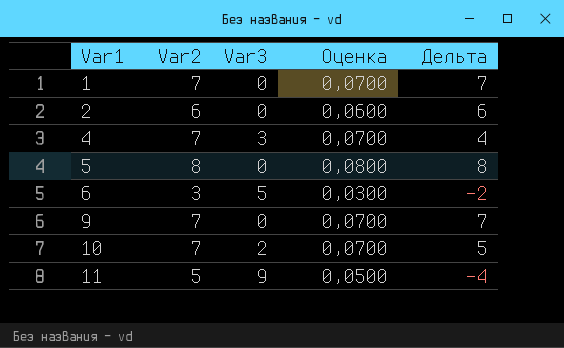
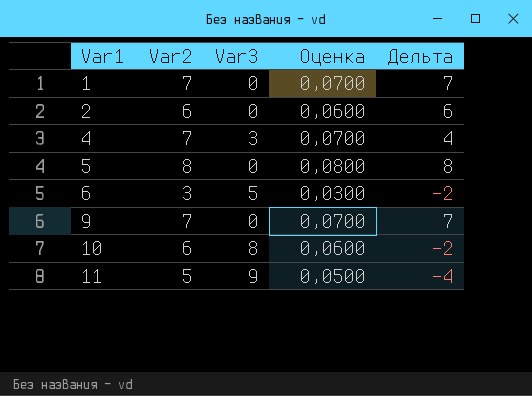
10 | Var2: 7 -> 6
10 | Var3: 2 -> 8
10 | Оценка: 0,0700 -> 0,0600
10 | Дельта: 5 -> -2

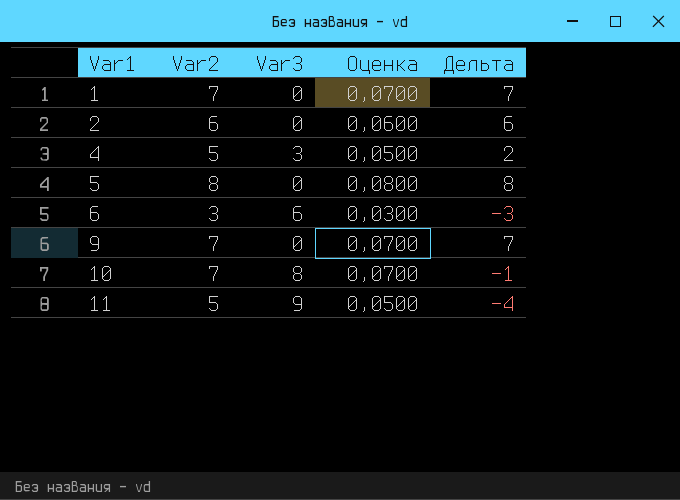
4 | Var2: 7 -> 5
4 | Оценка: 0,0700 -> 0,0500
4 | Дельта: 4 -> 2
6 | Var3: 5 -> 6
6 | Дельта: -2 -> -3
10 | Var2: 6 -> 7
10 | Оценка: 0,0600 -> 0,0700
10 | Дельта: -2 -> -1

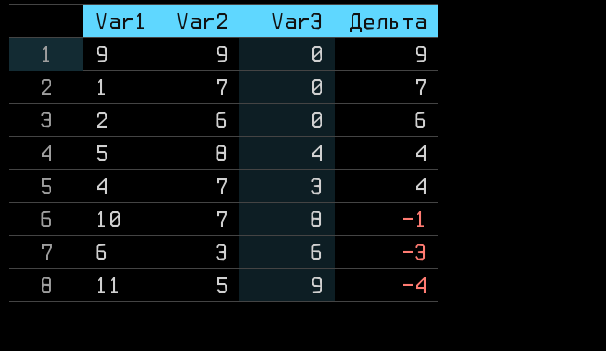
row order: Var1 ascending -> Дельта descending
column Оценка | formula: [Var2] * 0,01 -> none
9 | Var2: 7 -> 9
9 | Дельта: 7 -> 9
5 | Var3: 0 -> 4
5 | Дельта: 8 -> 4
4 | Var2: 5 -> 7
4 | Дельта: 2 -> 4

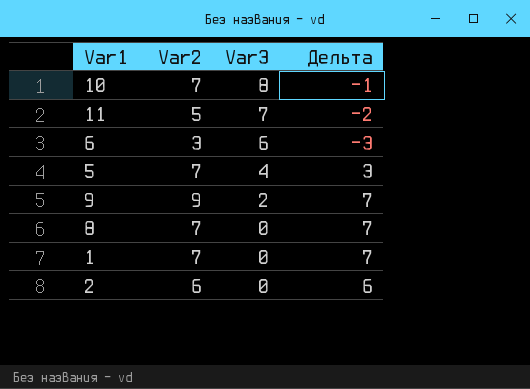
row order: Дельта descending -> Var3 descending
row 4: 7 | 3 | 4 -> none
11 | Var3: 9 -> 7
11 | Дельта: -4 -> -2
5 | Var2: 8 -> 7
5 | Дельта: 4 -> 3
9 | Var3: 0 -> 2
9 | Дельта: 9 -> 7
row 8: none -> 7 | 0 | 7

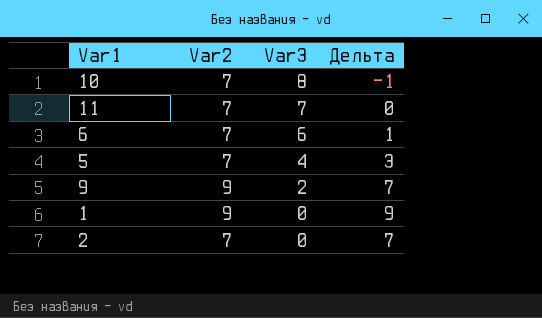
row 8: 7 | 0 | 7 -> none
11 | Var2: 5 -> 7
11 | Дельта: -2 -> 0
6 | Var2: 3 -> 7
6 | Дельта: -3 -> 1
1 | Var2: 7 -> 9
1 | Дельта: 7 -> 9
2 | Var2: 6 -> 7
2 | Дельта: 6 -> 7

